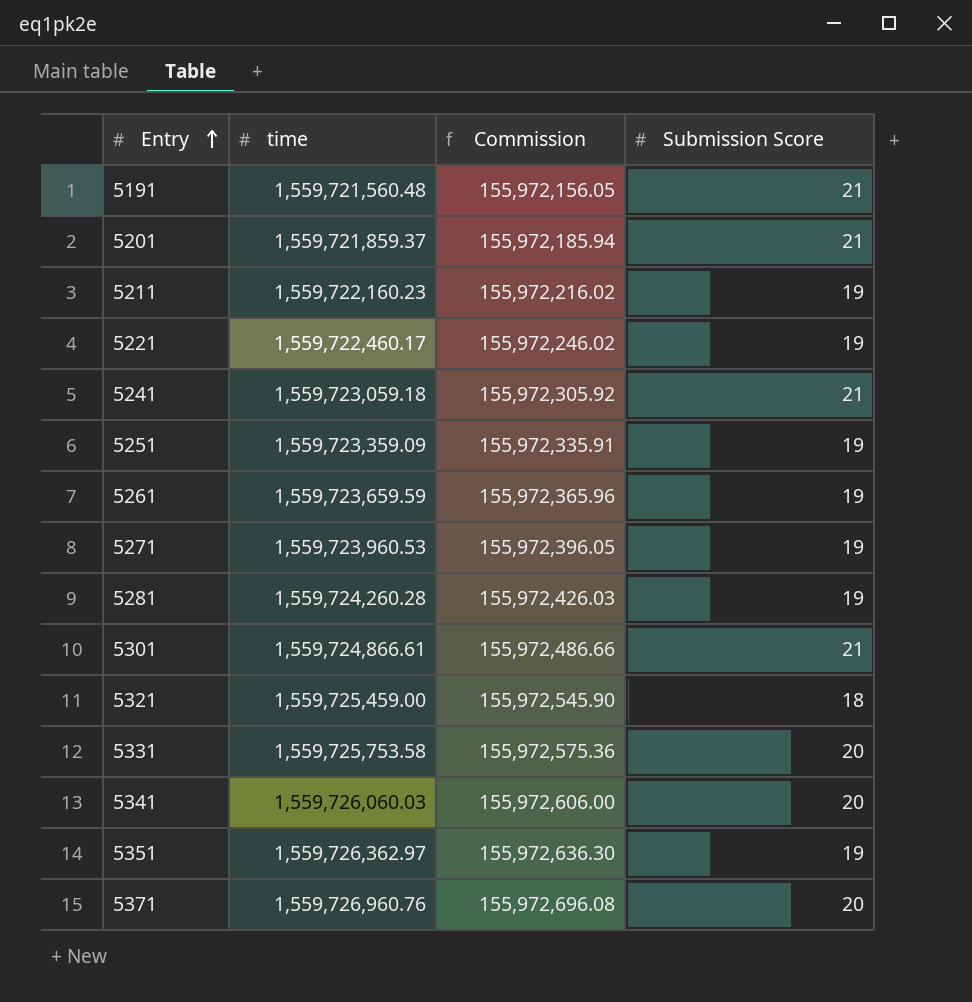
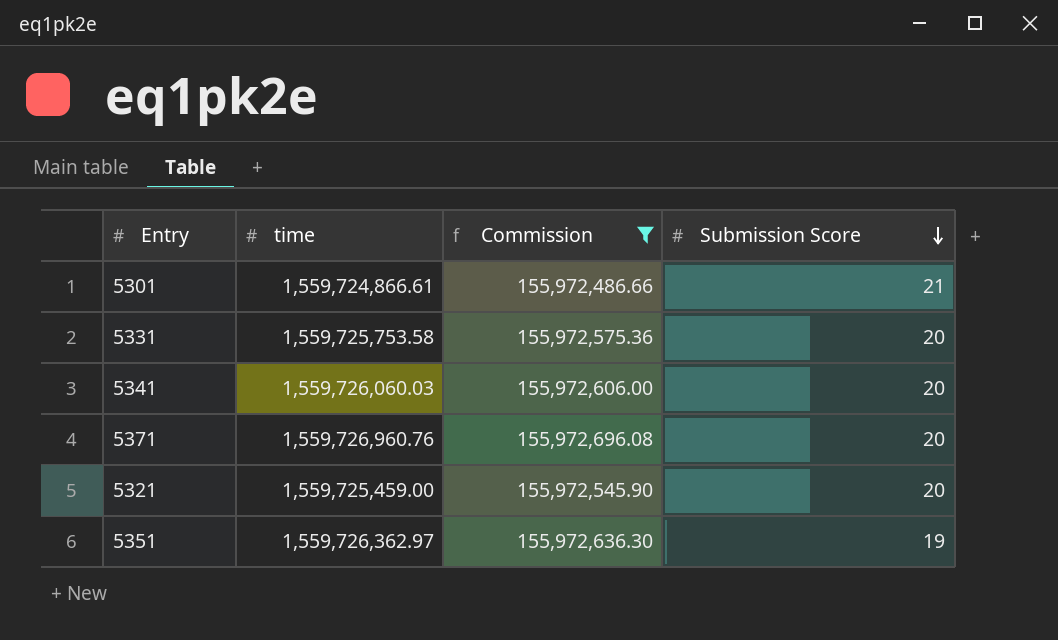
filter: none -> Commission >= 155,972,486.66
row order: Entry ascending -> Submission Score descending
5321 | Submission Score: 18 -> 20

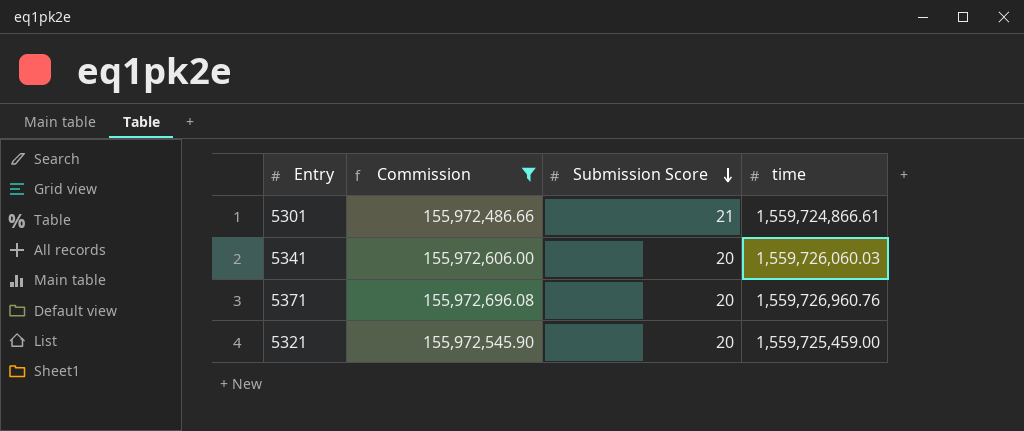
column time | position: 2 -> 4
row 5331: 1,559,725,753.58 | 155,972,575.36 | 20 -> none
row 5351: 1,559,726,362.97 | 155,972,636.30 | 19 -> none

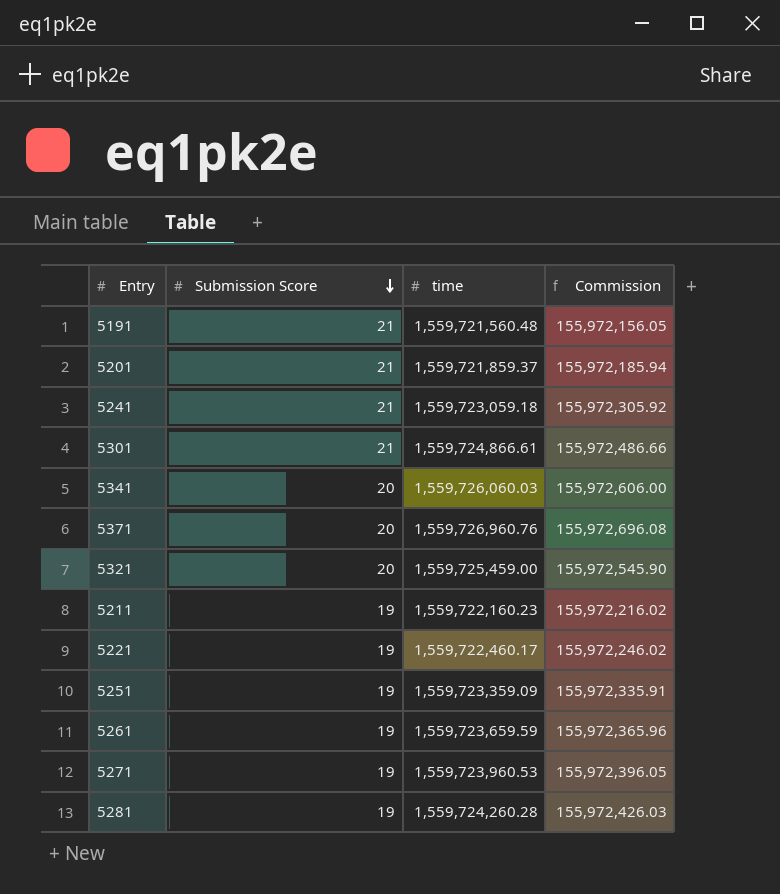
filter: Commission >= 155,972,486.66 -> none
column Commission | position: 2 -> 4

